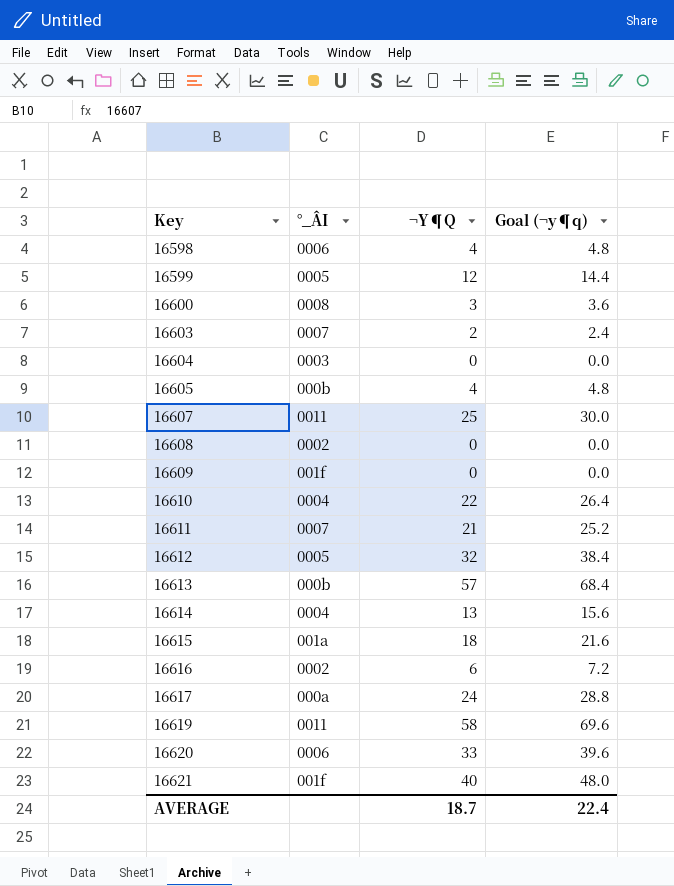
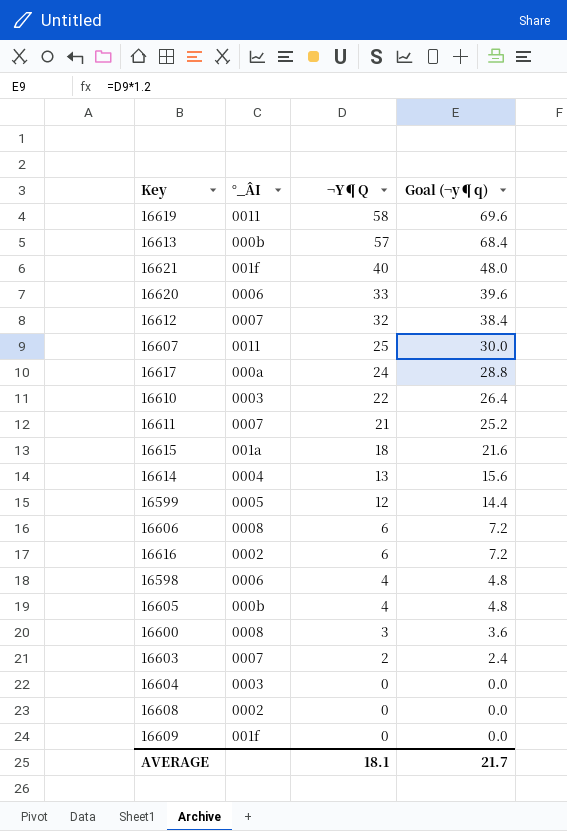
row order: Key ascending -> ¬Y¶Q descending
16612 | °_ÂI: 0005 -> 0007
16610 | °_ÂI: 0004 -> 0003
row 16606: none -> 0008 | 6 | 7.2
AVERAGE | ¬Y¶Q: 18.7 -> 18.1
AVERAGE | Goal (¬y¶q): 22.4 -> 21.7

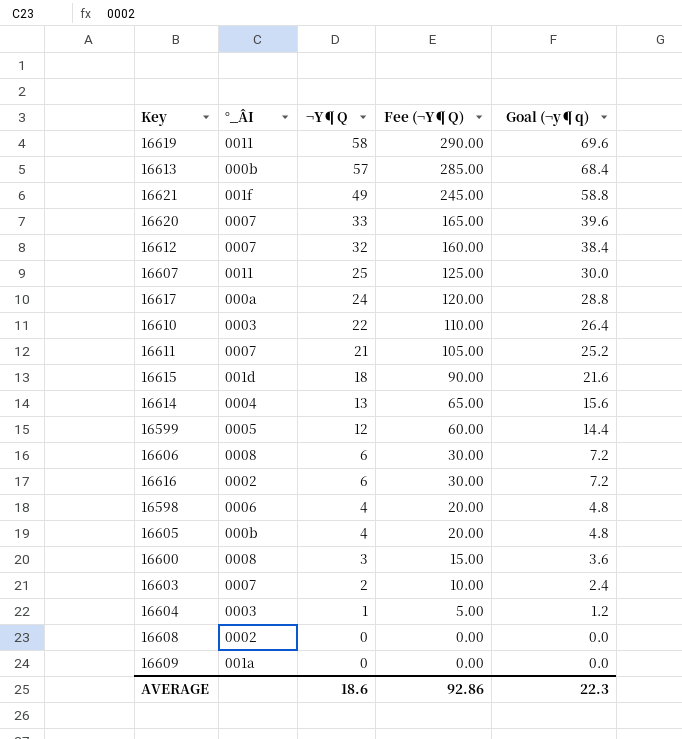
column Fee (¬Y¶Q) | formula: none -> [¬Y¶Q] * 5
16621 | ¬Y¶Q: 40 -> 49
16621 | Goal (¬y¶q): 48.0 -> 58.8
16620 | °_ÂI: 0006 -> 0007
16615 | °_ÂI: 001a -> 001d
16604 | ¬Y¶Q: 0 -> 1
16604 | Goal (¬y¶q): 0.0 -> 1.2
16609 | °_ÂI: 001f -> 001a
AVERAGE | ¬Y¶Q: 18.1 -> 18.6
AVERAGE | Goal (¬y¶q): 21.7 -> 22.3

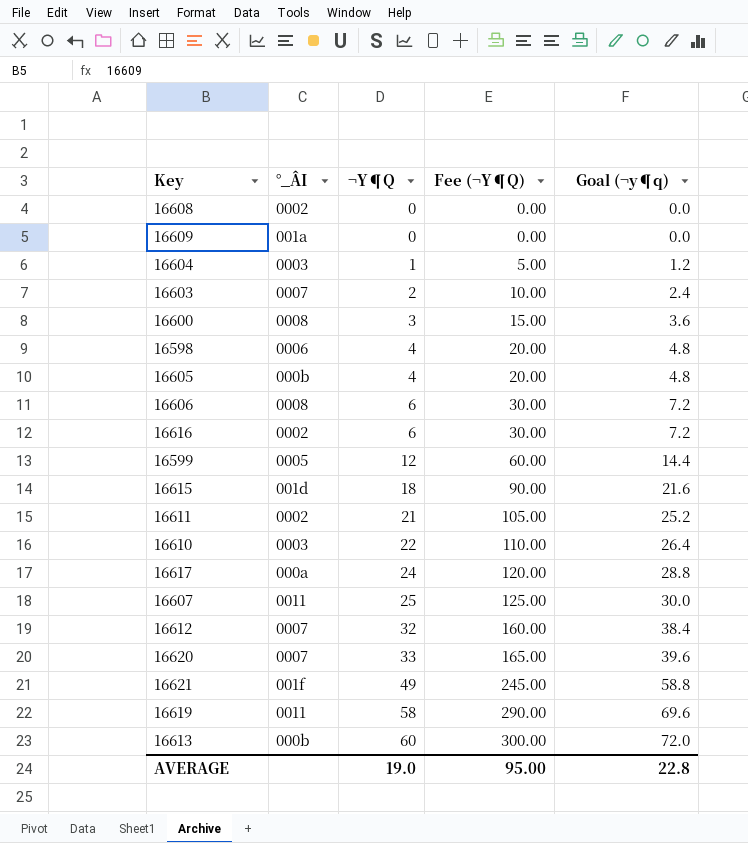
row order: ¬Y¶Q descending -> ¬Y¶Q ascending
row 16614: 0004 | 13 | 65.00 | 15.6 -> none
16611 | °_ÂI: 0007 -> 0002
16613 | ¬Y¶Q: 57 -> 60
16613 | Fee (¬Y¶Q): 285.00 -> 300.00
16613 | Goal (¬y¶q): 68.4 -> 72.0
AVERAGE | ¬Y¶Q: 18.6 -> 19.0
AVERAGE | Fee (¬Y¶Q): 92.86 -> 95.00
AVERAGE | Goal (¬y¶q): 22.3 -> 22.8

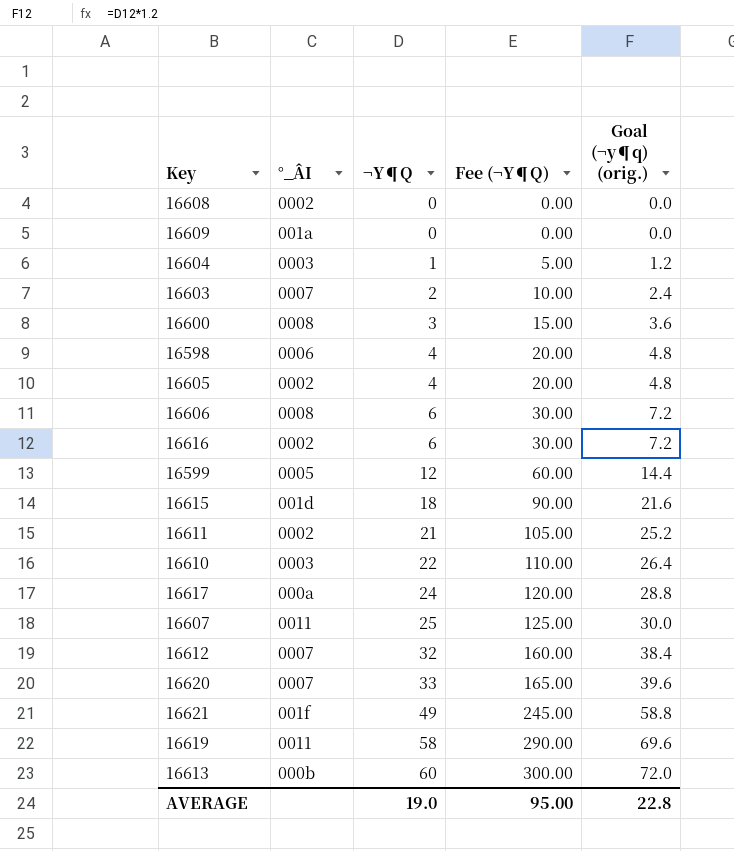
column name: Goal (¬y¶q) -> Goal (¬y¶q) (orig.)
16605 | °_ÂI: 000b -> 0002

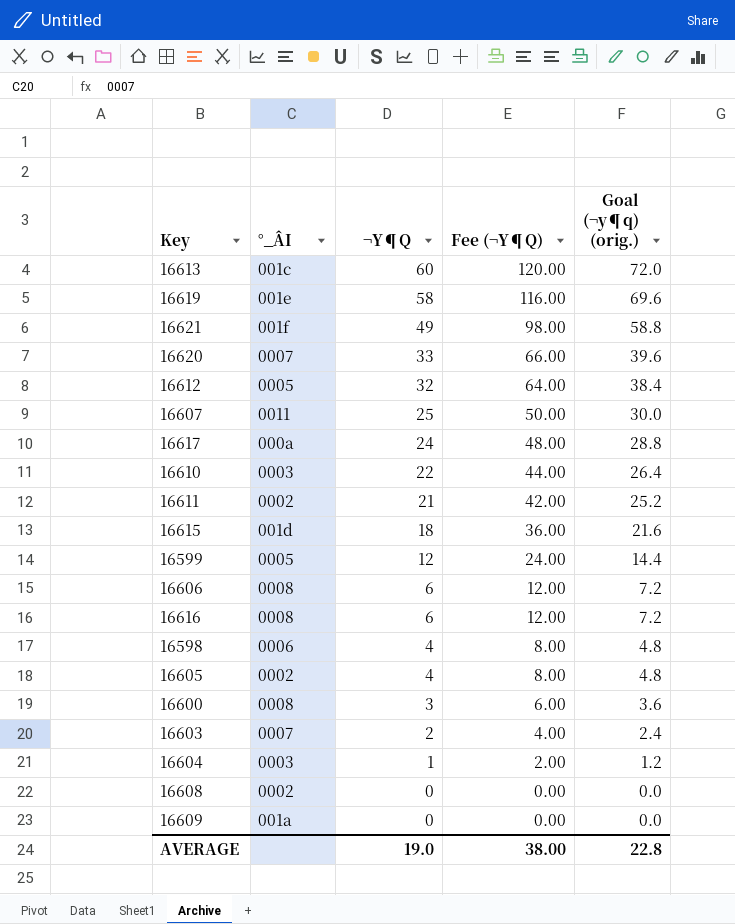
row order: ¬Y¶Q ascending -> ¬Y¶Q descending
column Fee (¬Y¶Q) | formula: [¬Y¶Q] * 5 -> [¬Y¶Q] * 2
16613 | °_ÂI: 000b -> 001c
16619 | °_ÂI: 0011 -> 001e
16612 | °_ÂI: 0007 -> 0005
16616 | °_ÂI: 0002 -> 0008
AVERAGE | Fee (¬Y¶Q): 95.00 -> 38.00

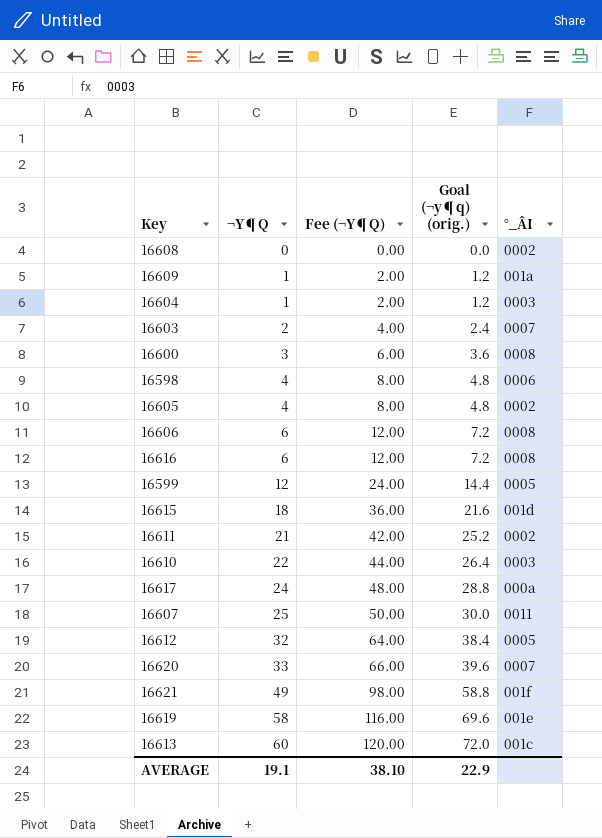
row order: ¬Y¶Q descending -> ¬Y¶Q ascending
column °_ÂI | position: 2 -> 5
16609 | ¬Y¶Q: 0 -> 1
16609 | Fee (¬Y¶Q): 0.00 -> 2.00
16609 | Goal (¬y¶q) (orig.): 0.0 -> 1.2
AVERAGE | ¬Y¶Q: 19.0 -> 19.1
AVERAGE | Fee (¬Y¶Q): 38.00 -> 38.10
AVERAGE | Goal (¬y¶q) (orig.): 22.8 -> 22.9

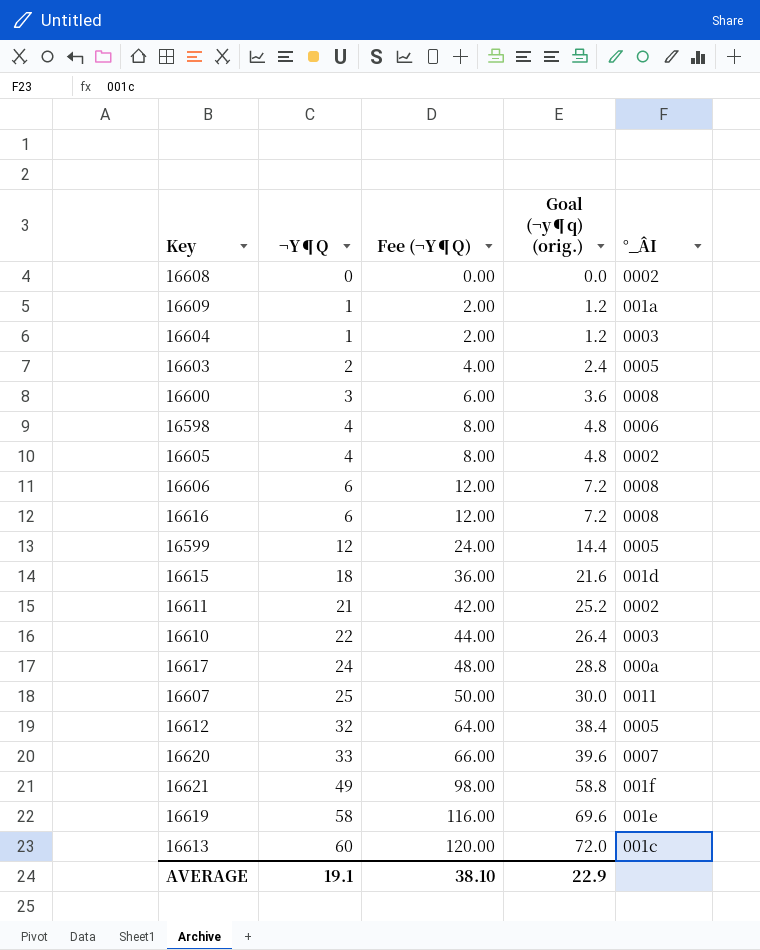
16603 | °_ÂI: 0007 -> 0005

